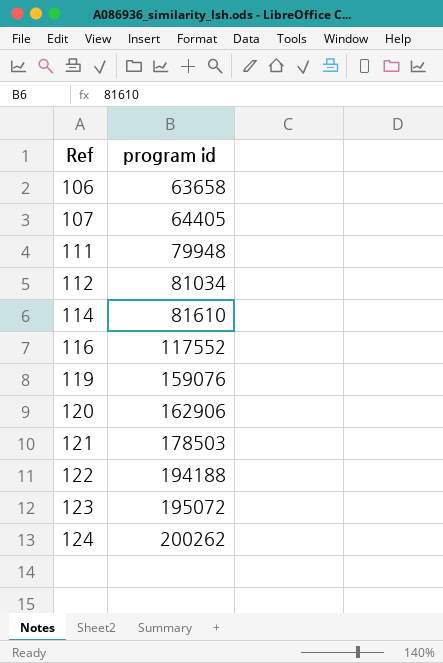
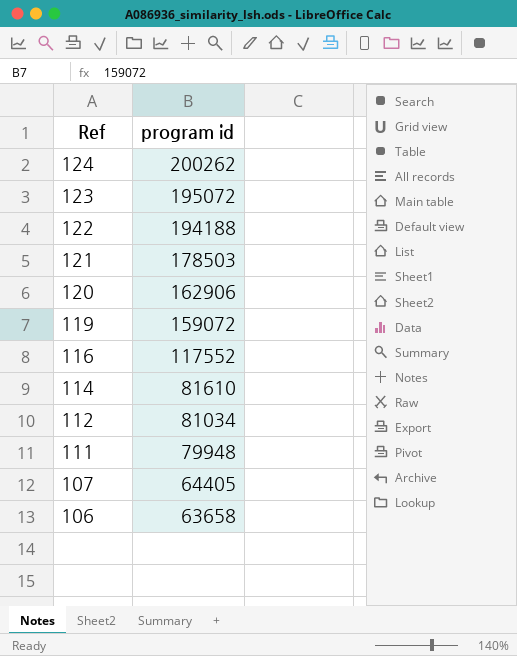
row order: Ref ascending -> Ref descending
119 | program id: 159076 -> 159072

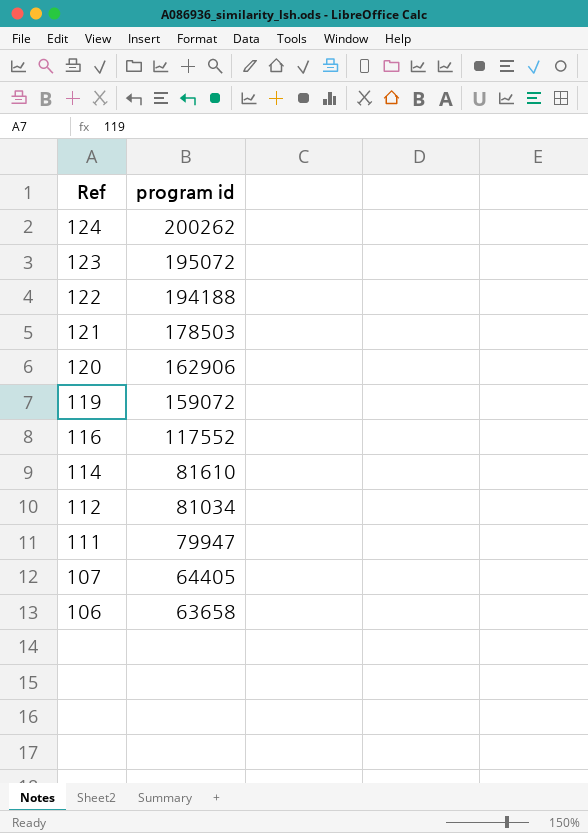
111 | program id: 79948 -> 79947

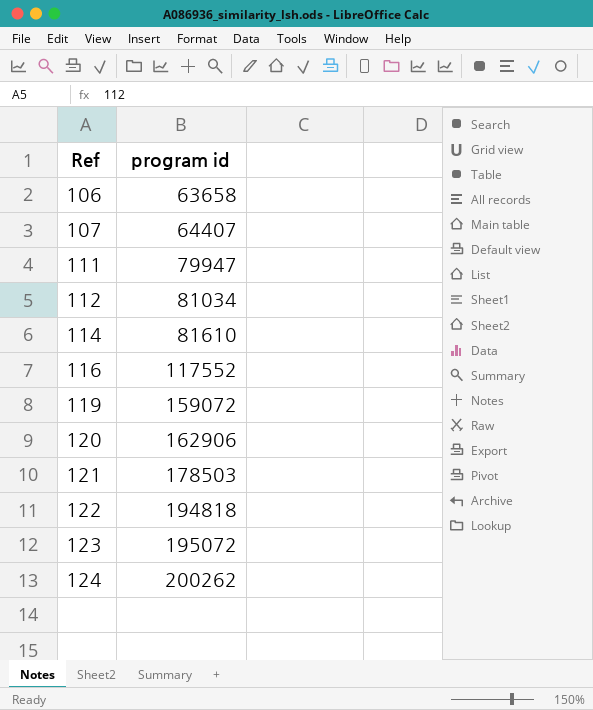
row order: Ref descending -> Ref ascending
107 | program id: 64405 -> 64407
122 | program id: 194188 -> 194818

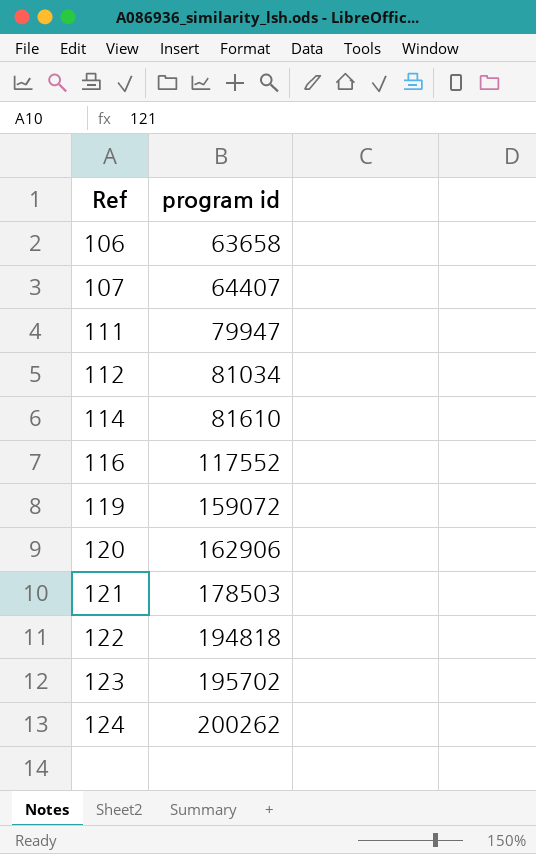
123 | program id: 195072 -> 195702

